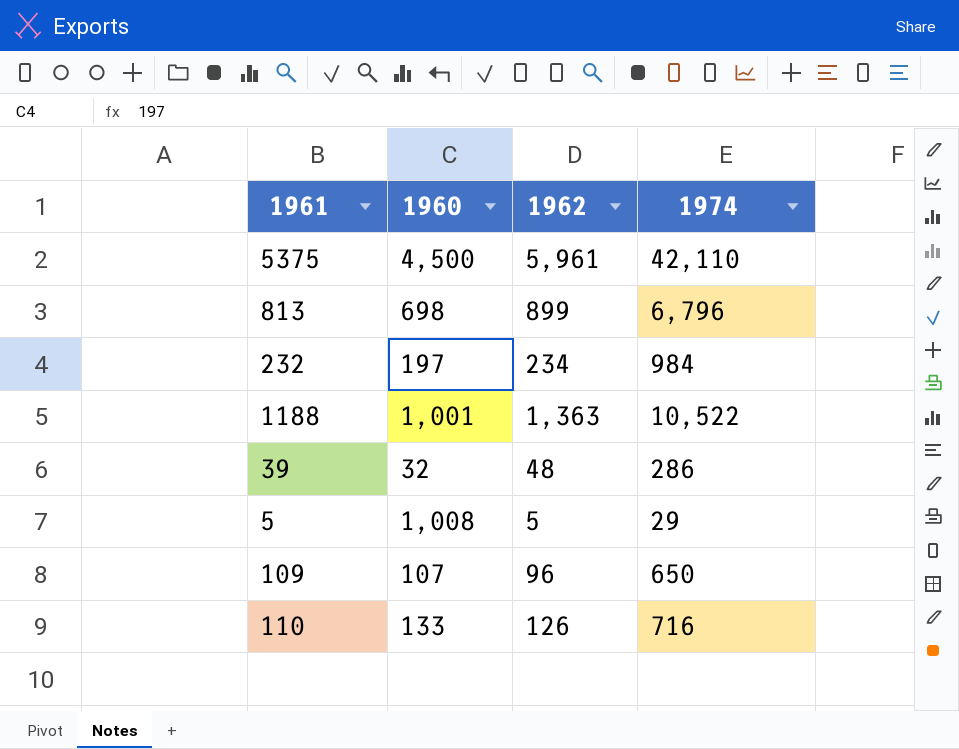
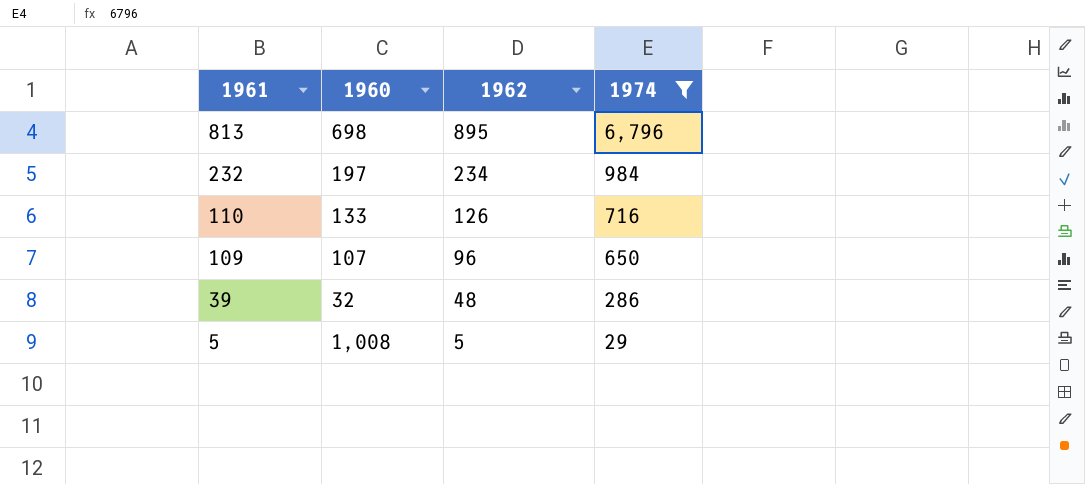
filter: none -> 1974 <= 6,796
row order: none -> 1961 descending
813 | 1962: 899 -> 895

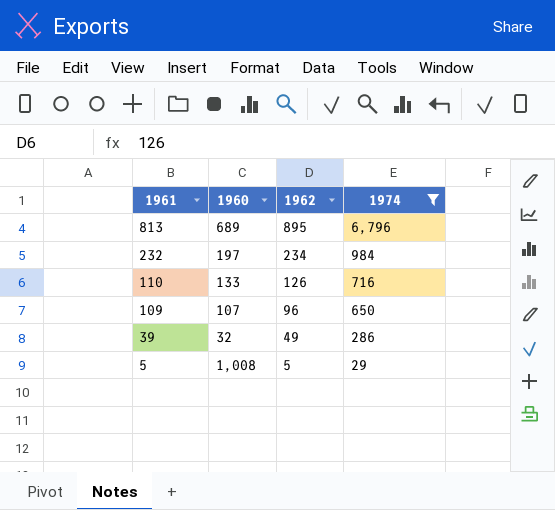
813 | 1960: 698 -> 689
39 | 1962: 48 -> 49

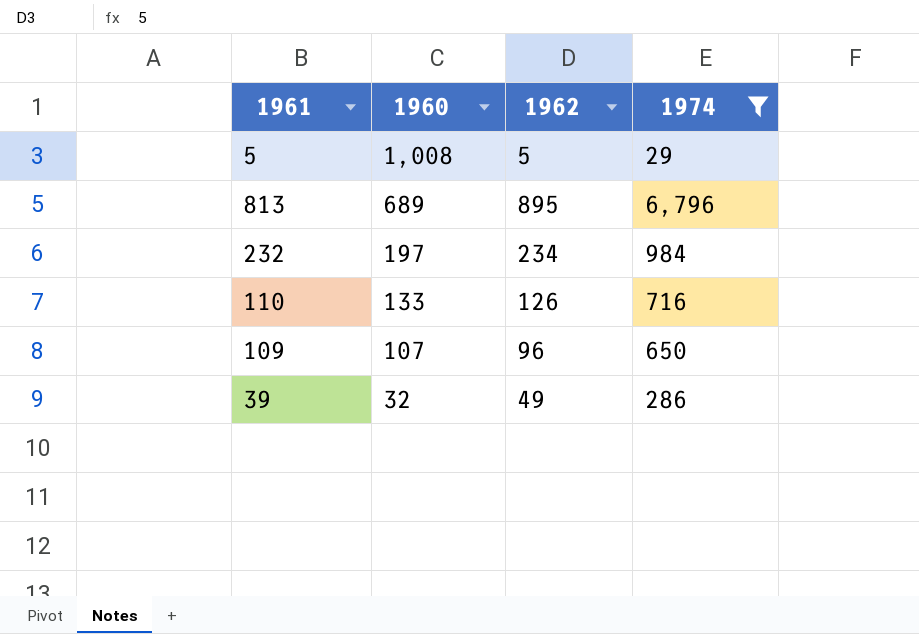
row order: 1961 descending -> 1960 descending

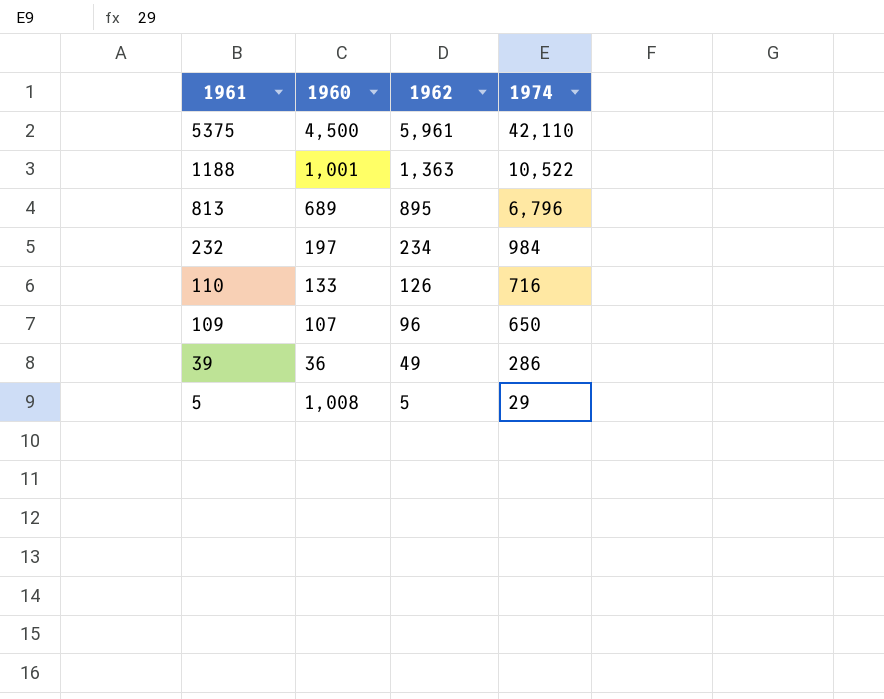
filter: 1974 <= 6,796 -> none
row order: 1960 descending -> 1961 descending
39 | 1960: 32 -> 36

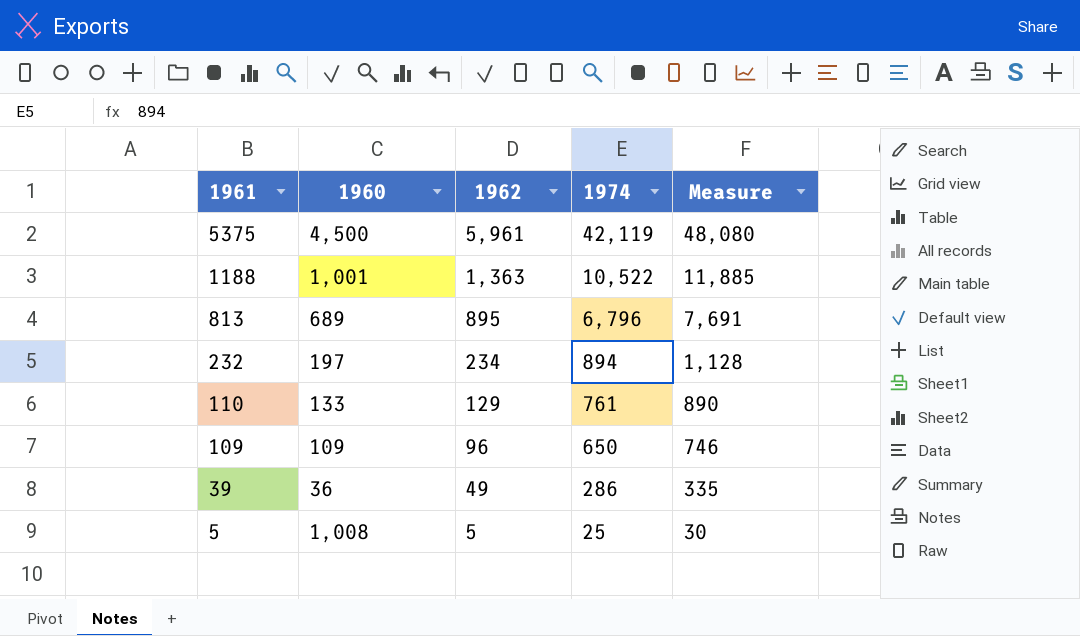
column Measure | formula: none -> [1962] + [1974]
5375 | 1974: 42,110 -> 42,119
232 | 1974: 984 -> 894
110 | 1962: 126 -> 129
110 | 1974: 716 -> 761
109 | 1960: 107 -> 109
5 | 1974: 29 -> 25

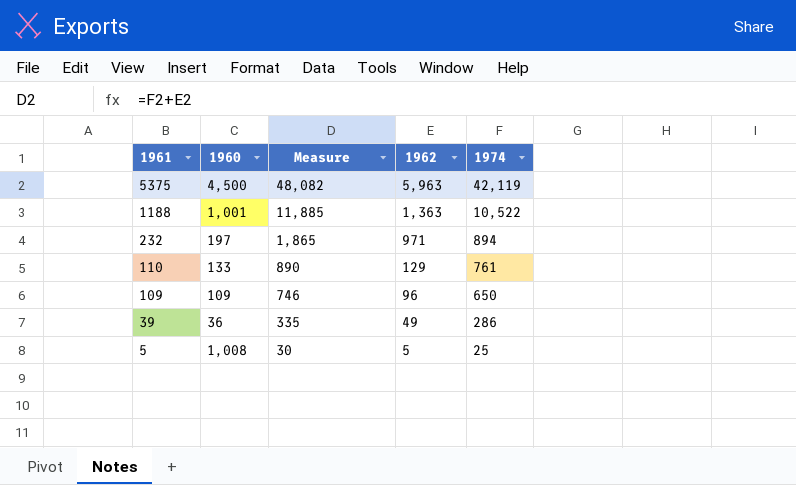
column Measure | position: 5 -> 3
row 813: 689 | 895 | 6,796 | 7,691 -> none
5375 | Measure: 48,080 -> 48,082
5375 | 1962: 5,961 -> 5,963
232 | Measure: 1,128 -> 1,865
232 | 1962: 234 -> 971

